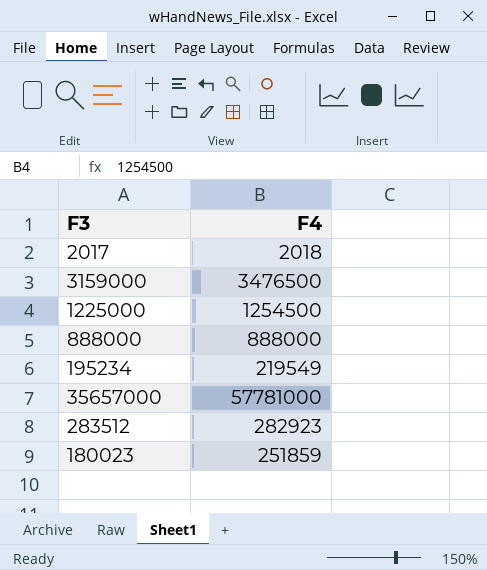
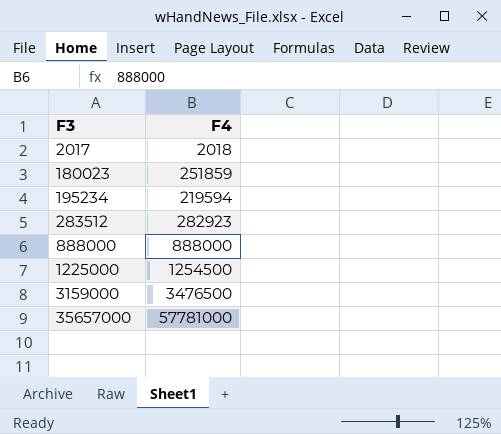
row order: none -> F3 ascending
195234 | F4: 219549 -> 219594

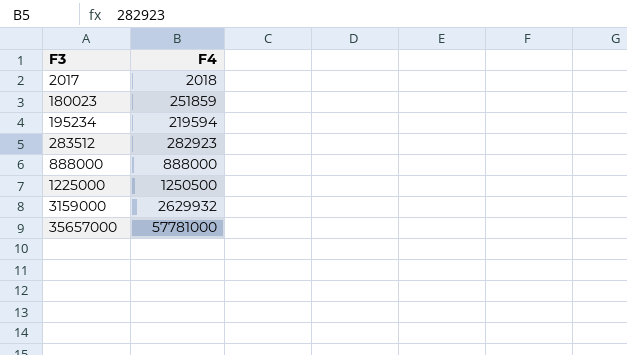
1225000 | F4: 1254500 -> 1250500
3159000 | F4: 3476500 -> 2629932

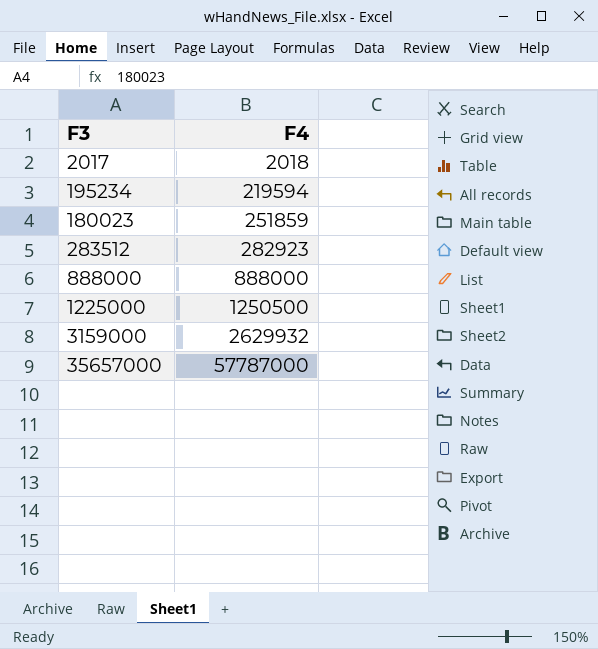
row order: F3 ascending -> F4 ascending
35657000 | F4: 57781000 -> 57787000

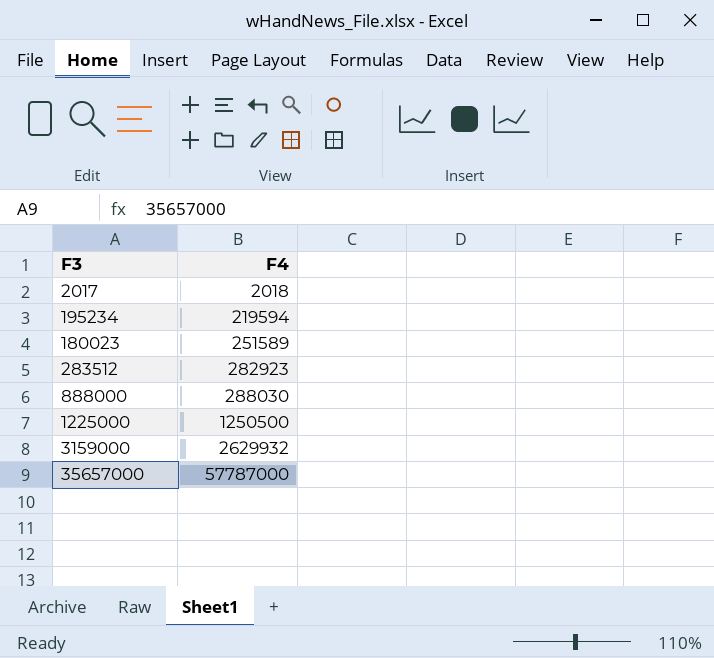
180023 | F4: 251859 -> 251589
888000 | F4: 888000 -> 288030

